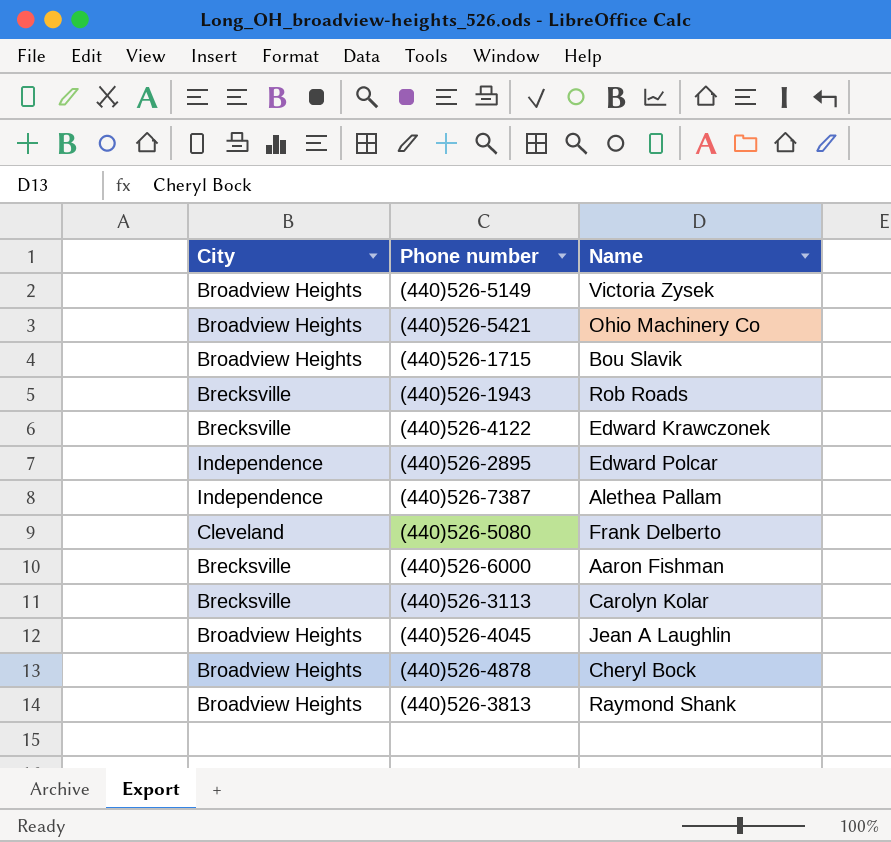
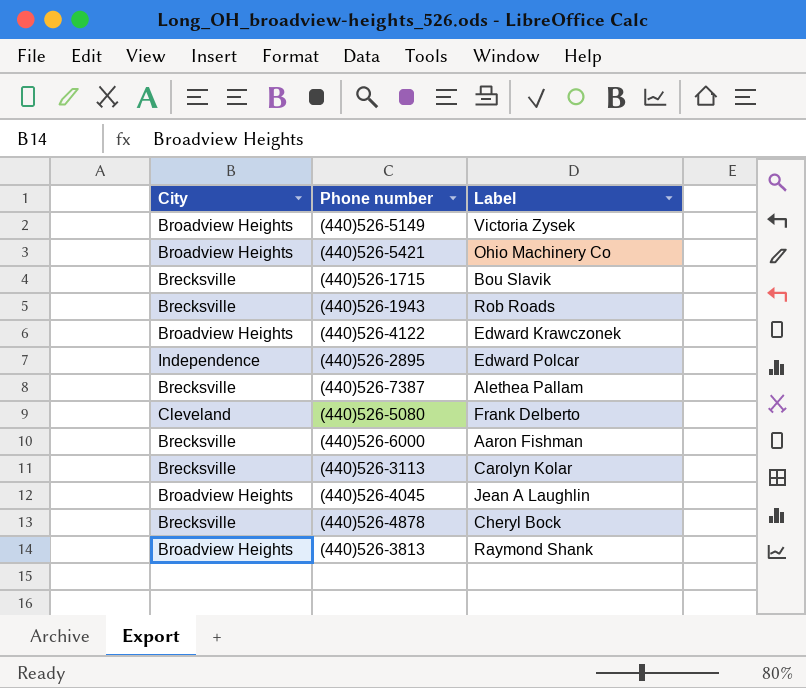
column name: Name -> Label
(440)526-1715 | City: Broadview Heights -> Brecksville
(440)526-4122 | City: Brecksville -> Broadview Heights
(440)526-7387 | City: Independence -> Brecksville
(440)526-4878 | City: Broadview Heights -> Brecksville

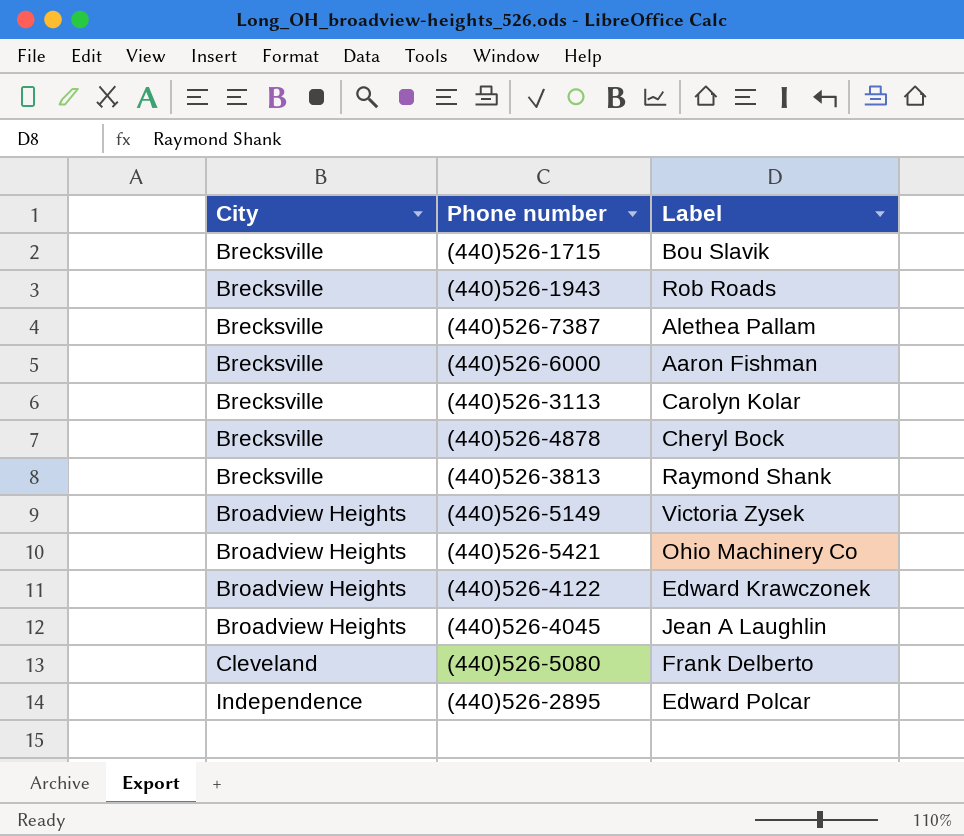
row order: none -> City ascending
(440)526-3813 | City: Broadview Heights -> Brecksville

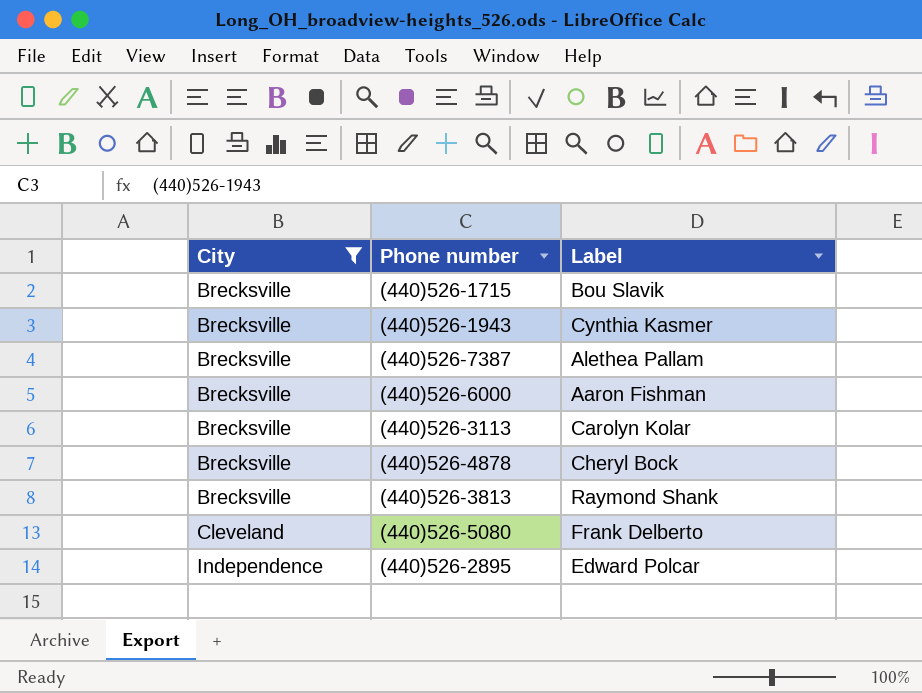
filter: none -> City != Broadview Heights
(440)526-1943 | Label: Rob Roads -> Cynthia Kasmer

